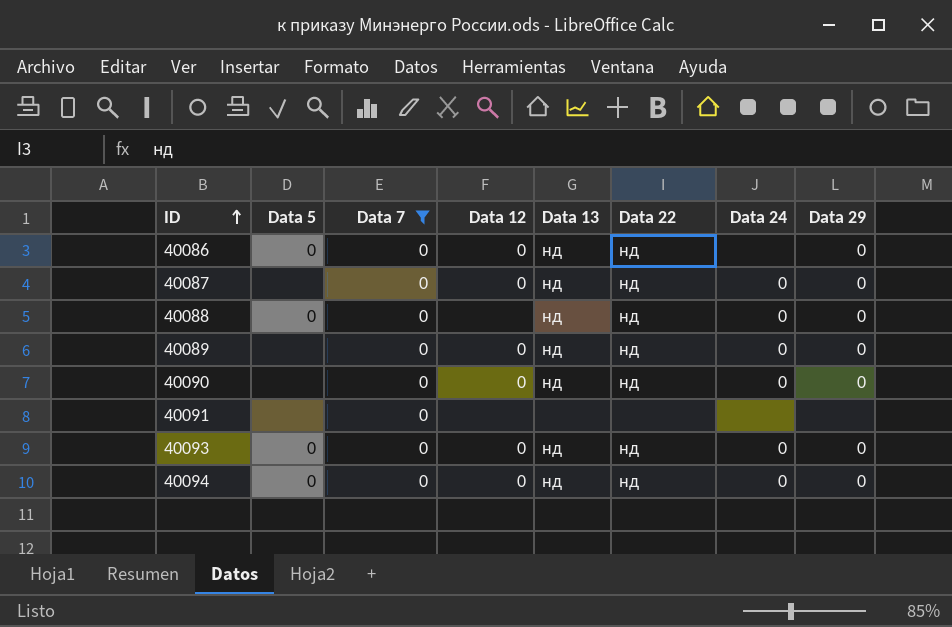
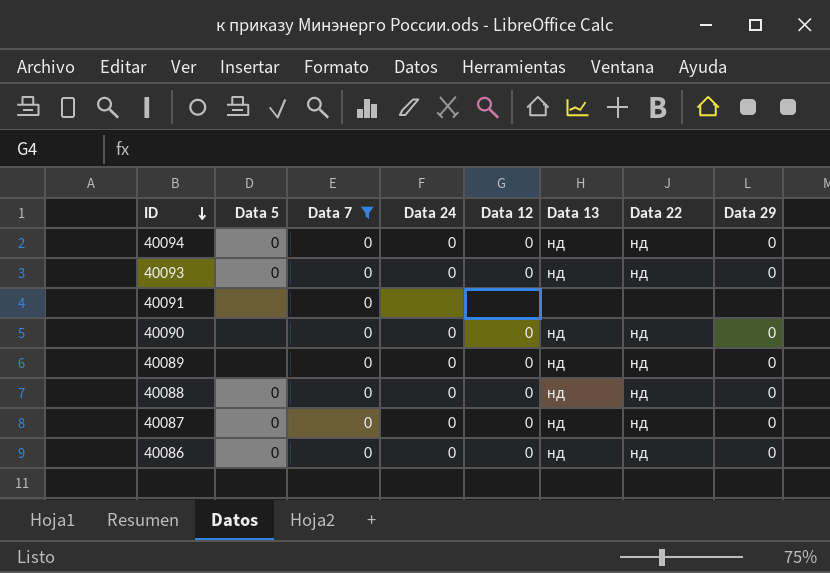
row order: ID ascending -> ID descending
column Data 24 | position: 7 -> 4
40088 | Data 12: none -> 0
40087 | Data 5: none -> 0
40086 | Data 24: none -> 0

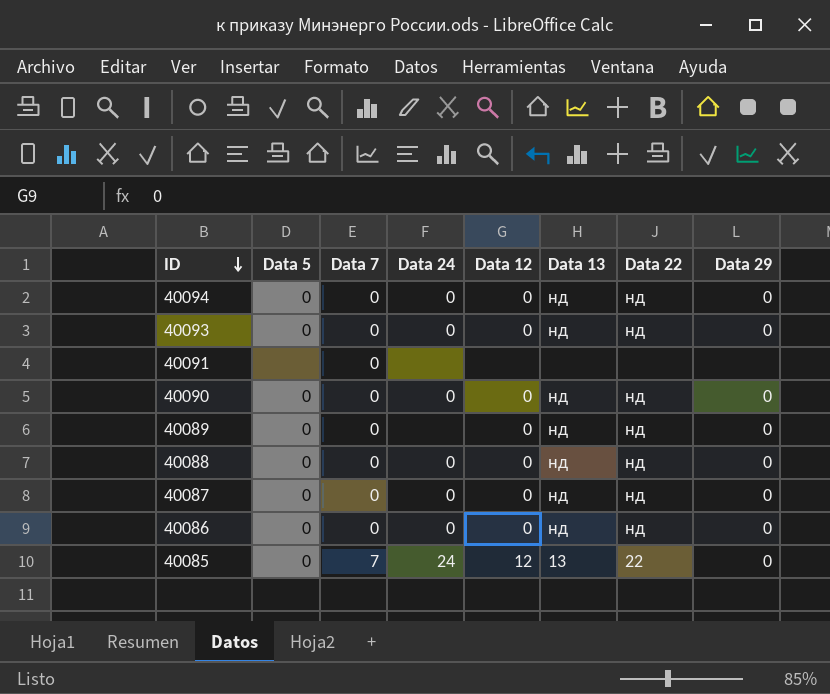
filter: Data 7 = 0 -> none
40090 | Data 5: none -> 0
40089 | Data 5: none -> 0
40089 | Data 24: 0 -> none

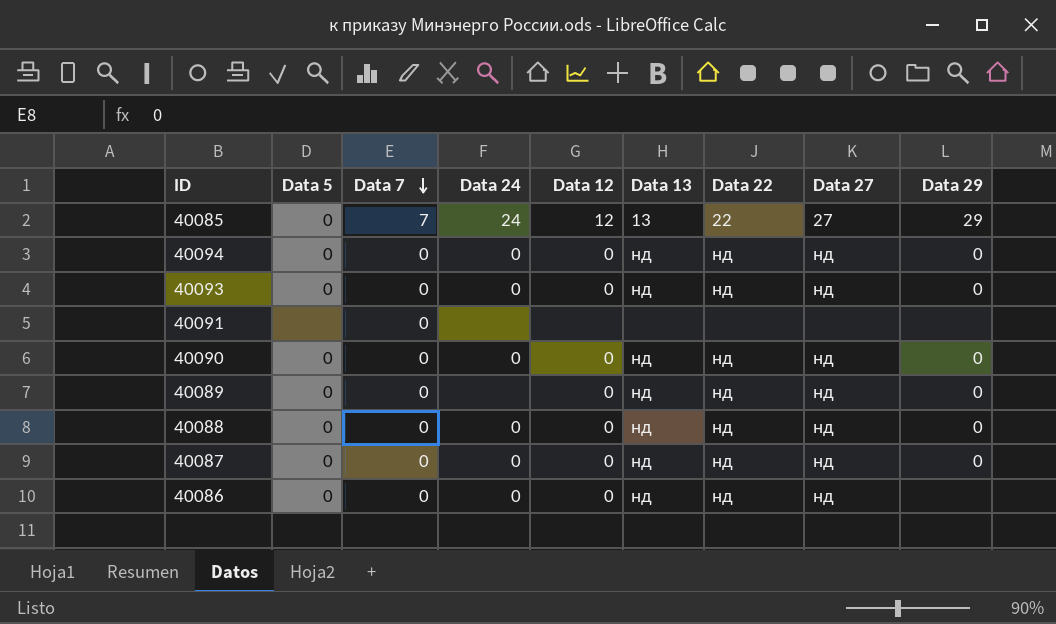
row order: ID descending -> Data 7 descending
column Data 27 | position: none -> 8
40085 | Data 29: 0 -> 29
40086 | Data 29: 0 -> none

